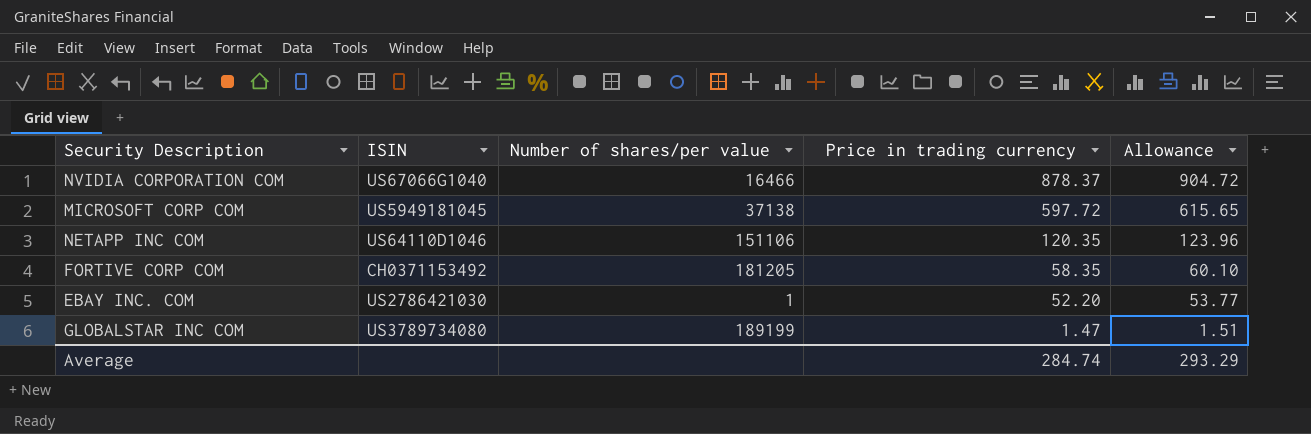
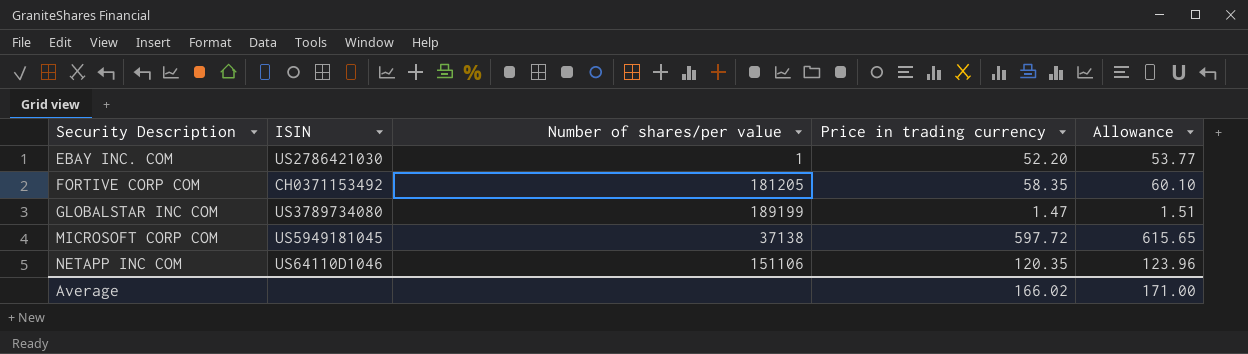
row order: Price in trading currency descending -> Security Description ascending
row NVIDIA CORPORATION COM: US67066G1040 | 16466 | 878.37 | 904.72 -> none
Average | Price in trading currency: 284.74 -> 166.02
Average | Allowance: 293.29 -> 171.00

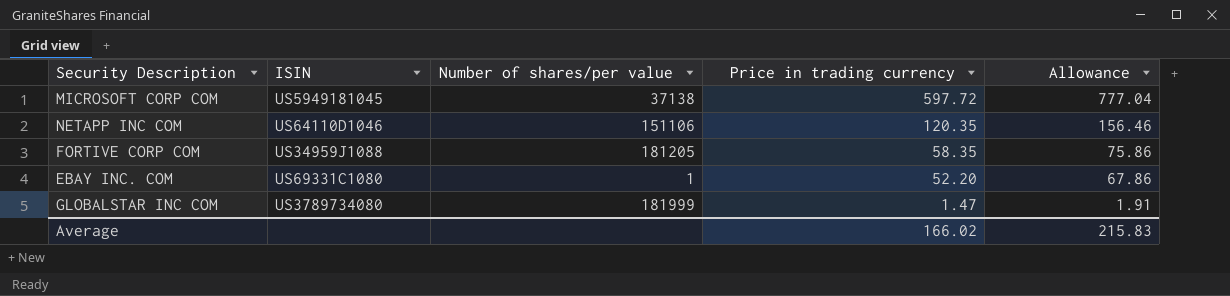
row order: Security Description ascending -> Price in trading currency descending
column Allowance | formula: [Price in trading currency] * 1.03 -> [Price in trading currency] * 1.3
FORTIVE CORP COM | ISIN: CH0371153492 -> US34959J1088
EBAY INC. COM | ISIN: US2786421030 -> US69331C1080
GLOBALSTAR INC COM | Number of shares/per value: 189199 -> 181999
Average | Allowance: 171.00 -> 215.83

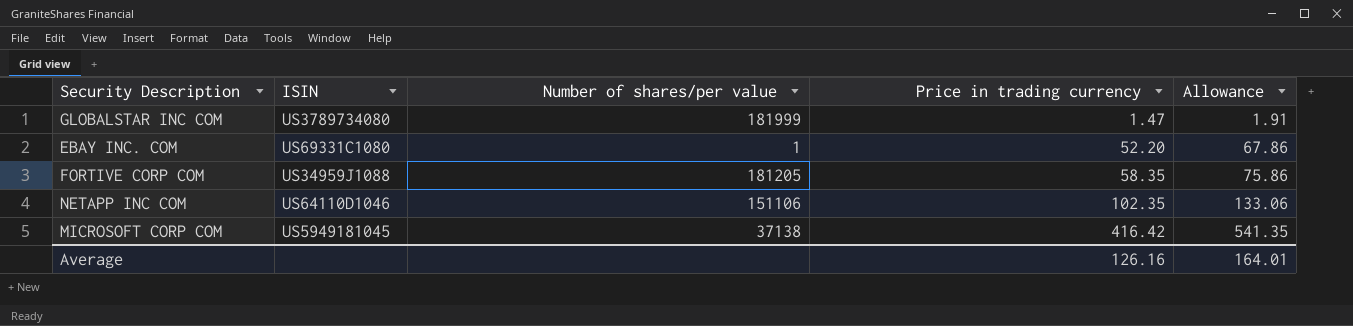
row order: Price in trading currency descending -> Price in trading currency ascending
NETAPP INC COM | Price in trading currency: 120.35 -> 102.35
NETAPP INC COM | Allowance: 156.46 -> 133.06
MICROSOFT CORP COM | Price in trading currency: 597.72 -> 416.42
MICROSOFT CORP COM | Allowance: 777.04 -> 541.35
Average | Price in trading currency: 166.02 -> 126.16
Average | Allowance: 215.83 -> 164.01

